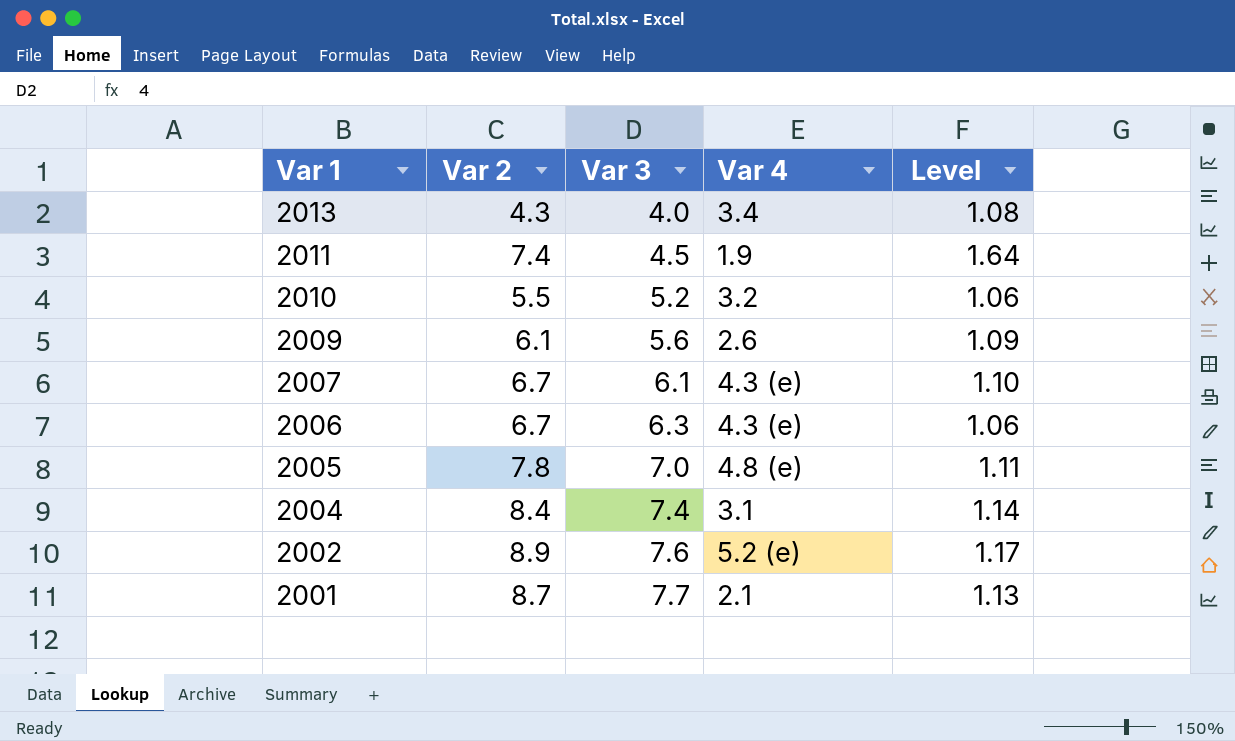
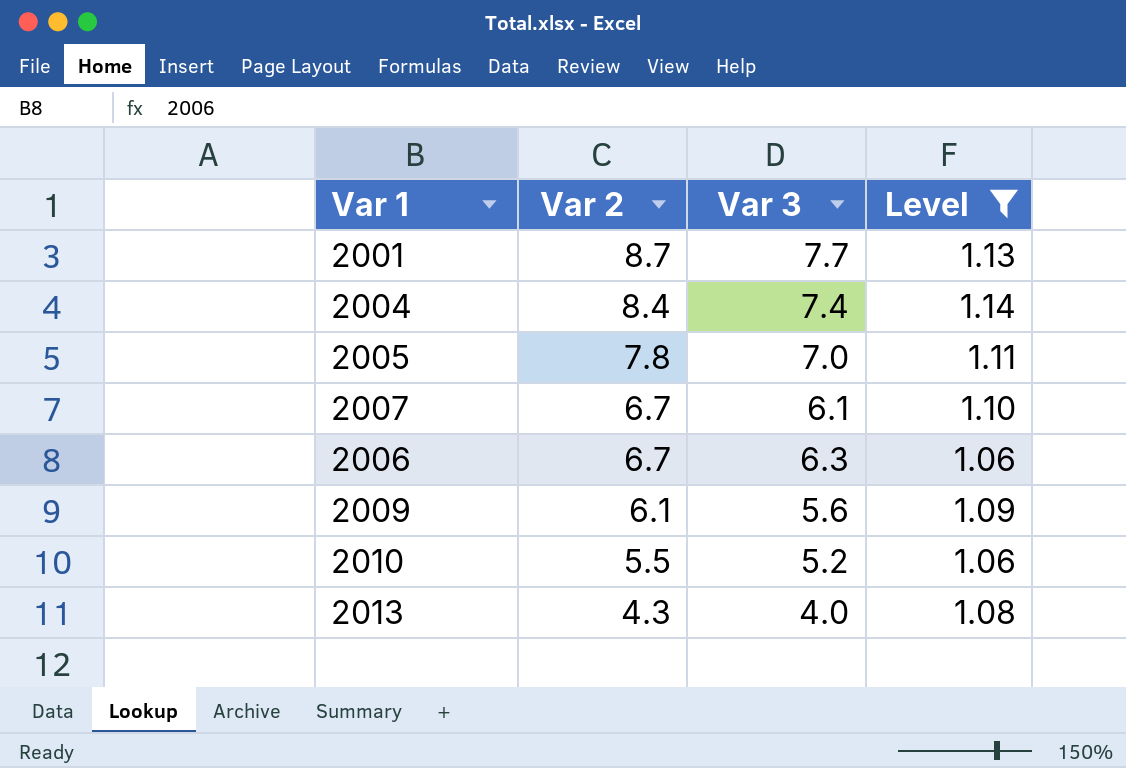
filter: none -> Level <= 1.14
row order: Var 1 descending -> Var 2 descending
column Var 4 | position: 4 -> none

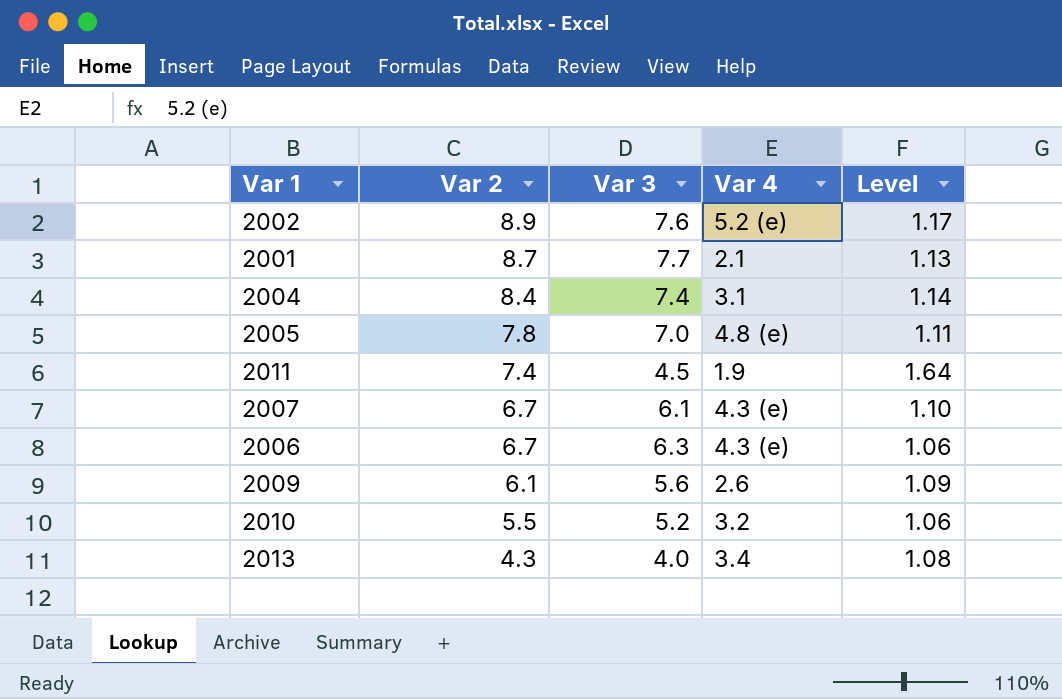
filter: Level <= 1.14 -> none
column Var 4 | position: none -> 4

